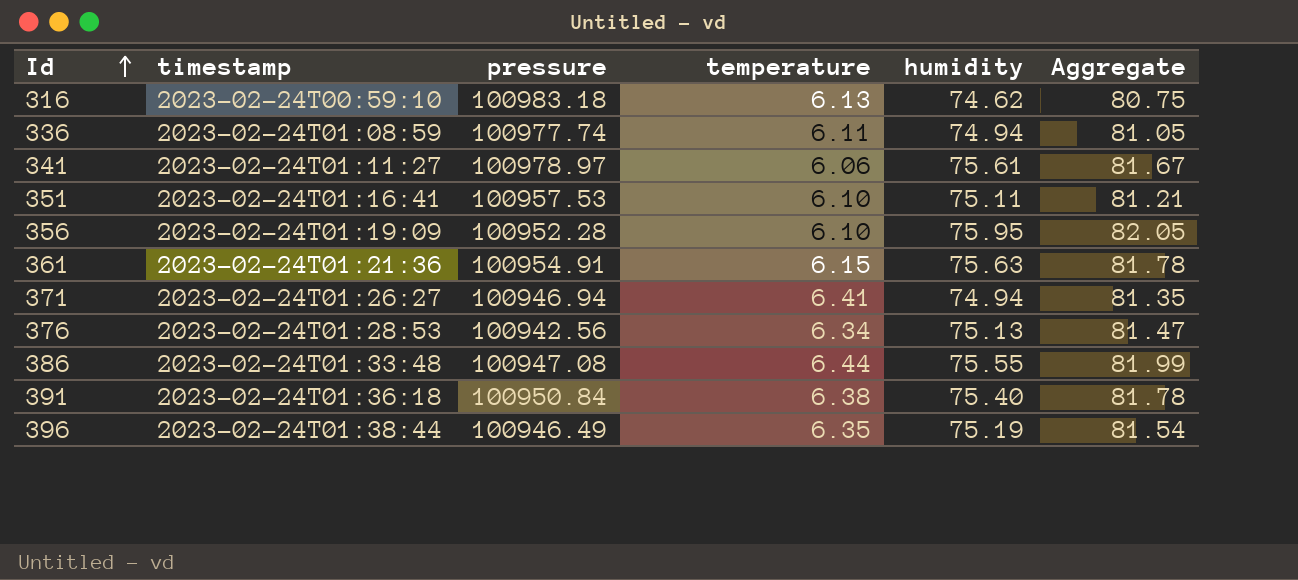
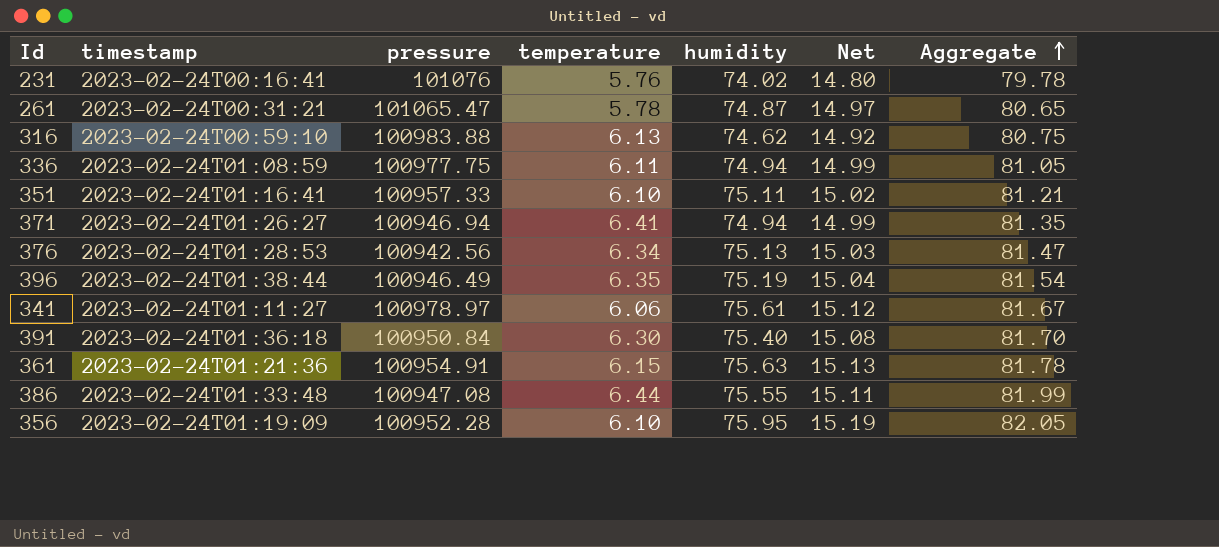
row order: Id ascending -> Aggregate ascending
column Net | formula: none -> [humidity] * 0.2
row 231: none -> 2023-02-24T00:16:41 | 101076 | 5.76 | 74.02 | 14.80 | 79.78
row 261: none -> 2023-02-24T00:31:21 | 101065.47 | 5.78 | 74.87 | 14.97 | 80.65
316 | pressure: 100983.18 -> 100983.88
336 | pressure: 100977.74 -> 100977.75
351 | pressure: 100957.53 -> 100957.33
391 | temperature: 6.38 -> 6.30
391 | Aggregate: 81.78 -> 81.70

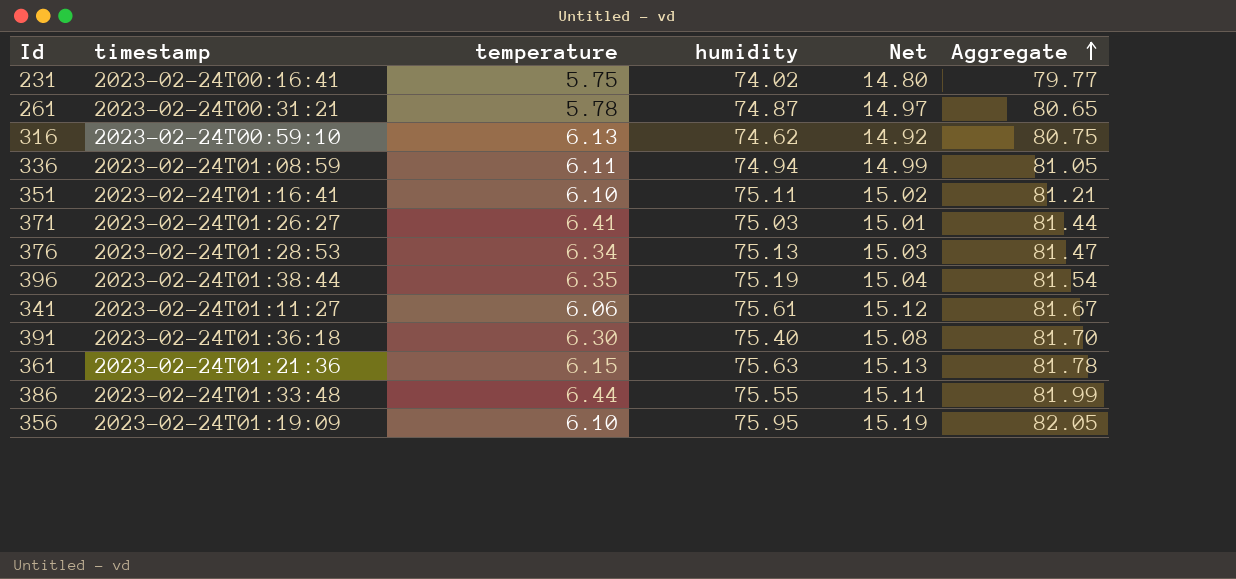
column pressure | position: 3 -> none
231 | temperature: 5.76 -> 5.75
231 | Aggregate: 79.78 -> 79.77
371 | humidity: 74.94 -> 75.03
371 | Net: 14.99 -> 15.01
371 | Aggregate: 81.35 -> 81.44

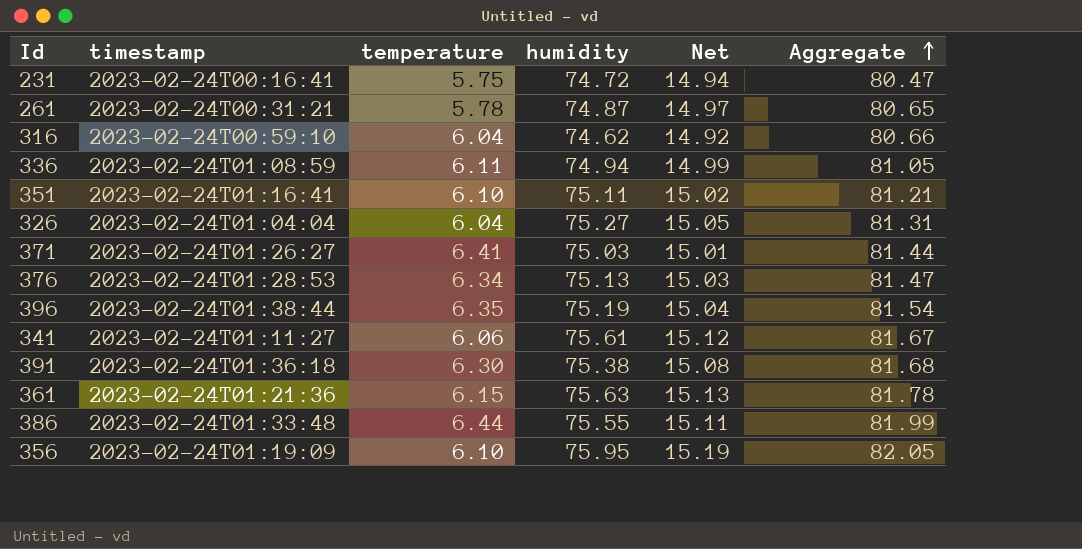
231 | humidity: 74.02 -> 74.72
231 | Net: 14.80 -> 14.94
231 | Aggregate: 79.77 -> 80.47
316 | temperature: 6.13 -> 6.04
316 | Aggregate: 80.75 -> 80.66
row 326: none -> 2023-02-24T01:04:04 | 6.04 | 75.27 | 15.05 | 81.31
391 | humidity: 75.40 -> 75.38
391 | Aggregate: 81.70 -> 81.68

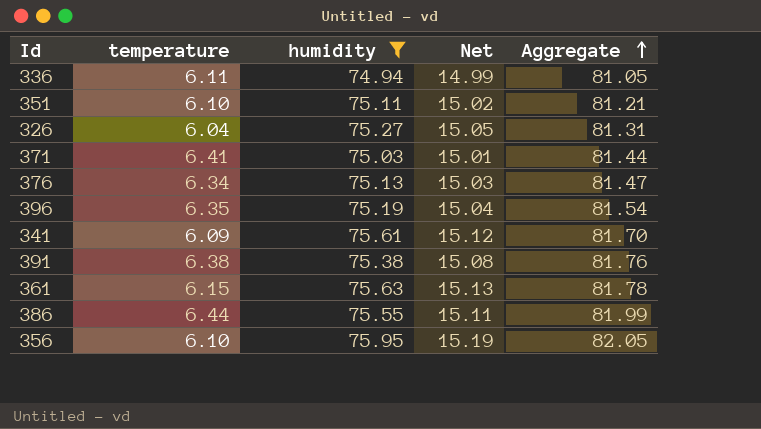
filter: none -> humidity >= 74.94
column timestamp | position: 2 -> none
341 | temperature: 6.06 -> 6.09
341 | Aggregate: 81.67 -> 81.70
391 | temperature: 6.30 -> 6.38
391 | Aggregate: 81.68 -> 81.76

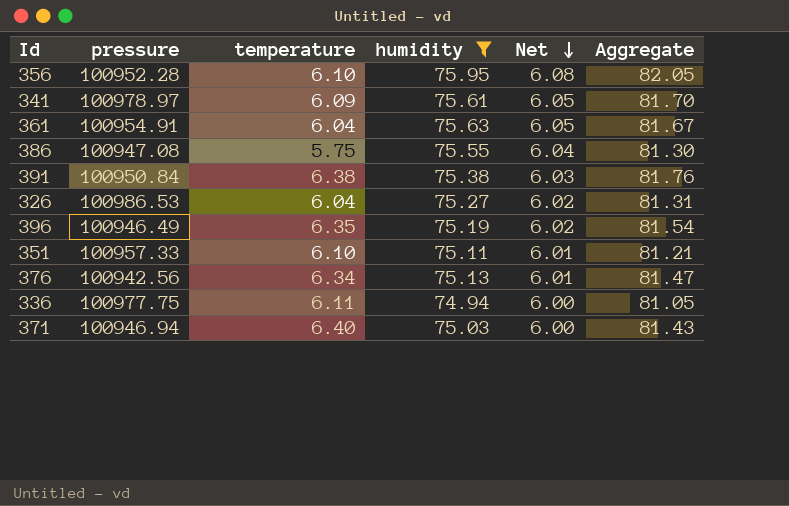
row order: Aggregate ascending -> Net descending
column pressure | position: none -> 2
column Net | formula: [humidity] * 0.2 -> [humidity] * 0.08
361 | temperature: 6.15 -> 6.04
361 | Aggregate: 81.78 -> 81.67
386 | temperature: 6.44 -> 5.75
386 | Aggregate: 81.99 -> 81.30
371 | temperature: 6.41 -> 6.40
371 | Aggregate: 81.44 -> 81.43

